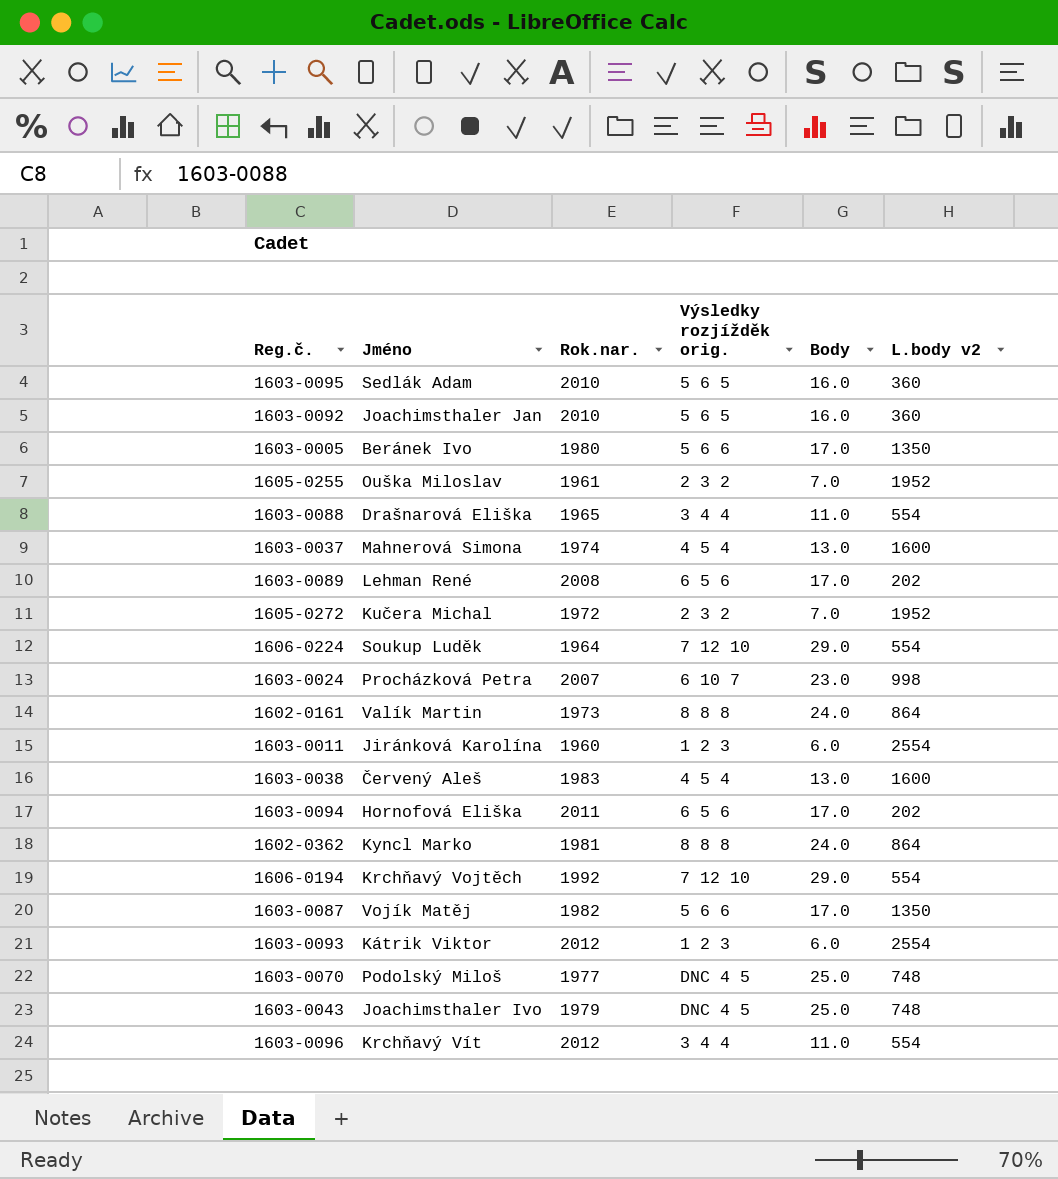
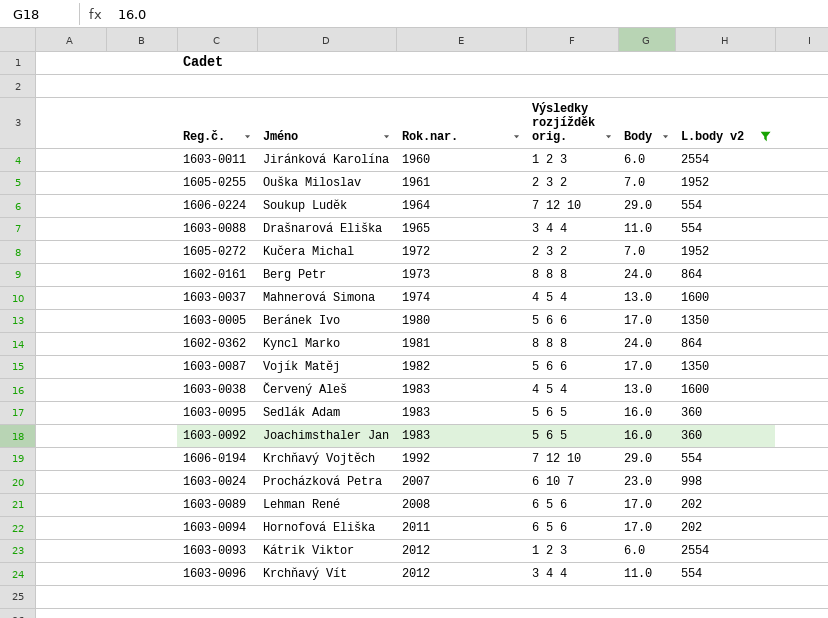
filter: none -> L.body v2 != 748
row order: none -> Rok.nar. ascending
1602-0161 | Jméno: Valík Martin -> Berg Petr
1603-0095 | Rok.nar.: 2010 -> 1983
1603-0092 | Rok.nar.: 2010 -> 1983

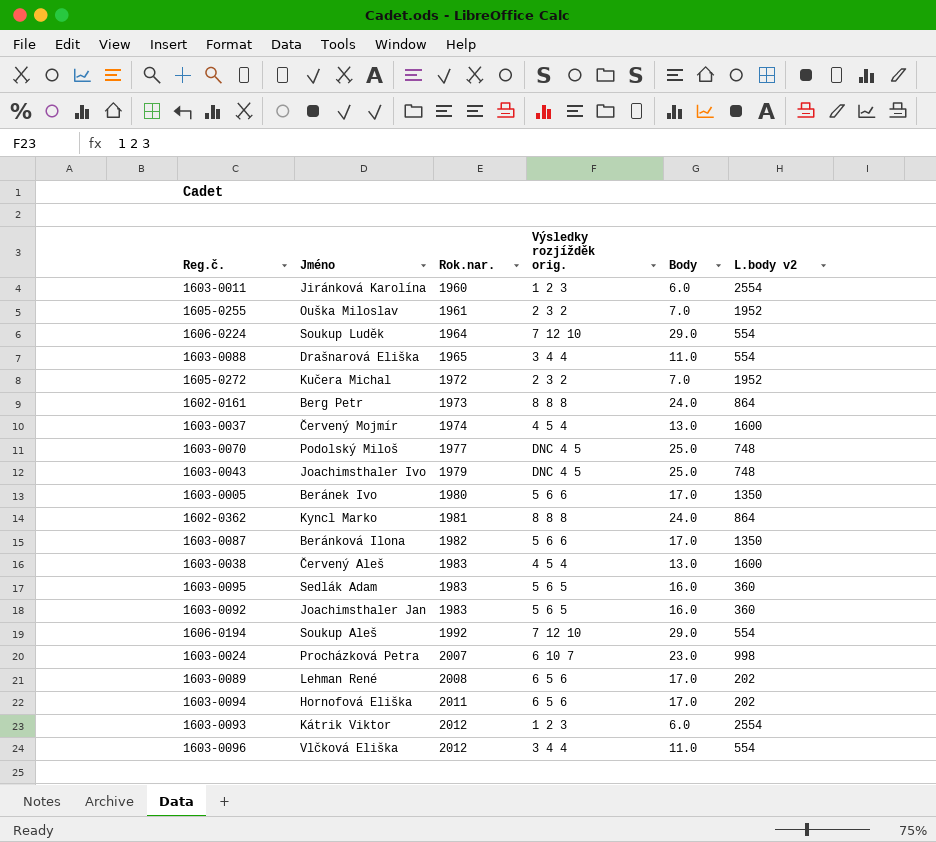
filter: L.body v2 != 748 -> none
1603-0037 | Jméno: Mahnerová Simona -> Červený Mojmír
1603-0087 | Jméno: Vojík Matěj -> Beránková Ilona
1606-0194 | Jméno: Krchňavý Vojtěch -> Soukup Aleš
1603-0096 | Jméno: Krchňavý Vít -> Vlčková Eliška

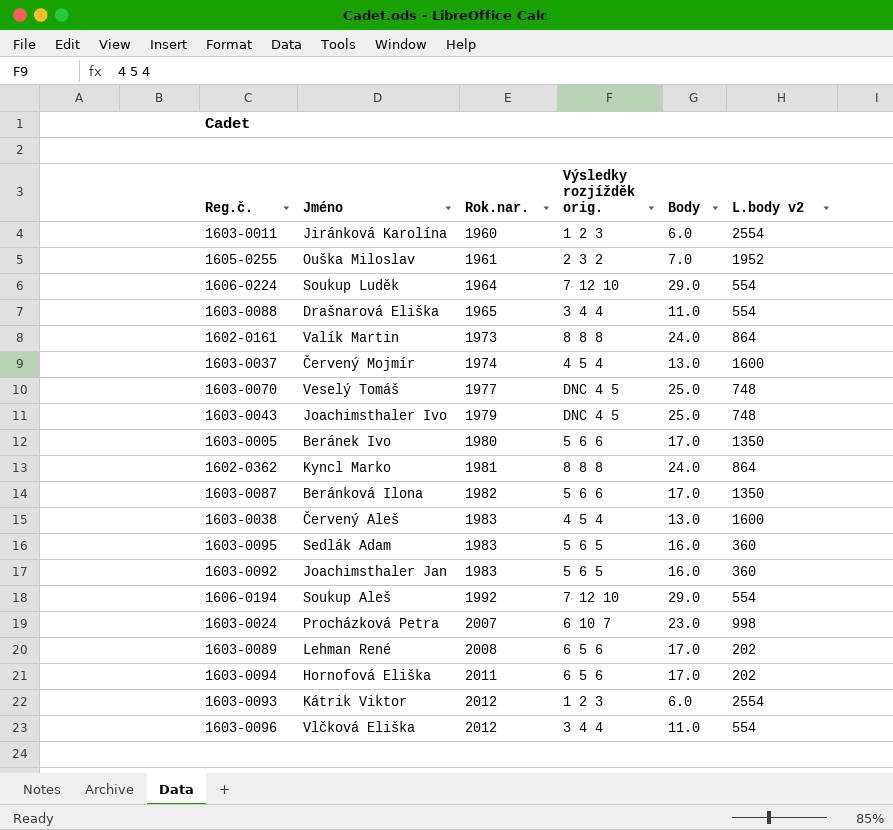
row 1605-0272: Kučera Michal | 1972 | 2 3 2 | 7.0 | 1952 -> none
1602-0161 | Jméno: Berg Petr -> Valík Martin
1603-0070 | Jméno: Podolský Miloš -> Veselý Tomáš

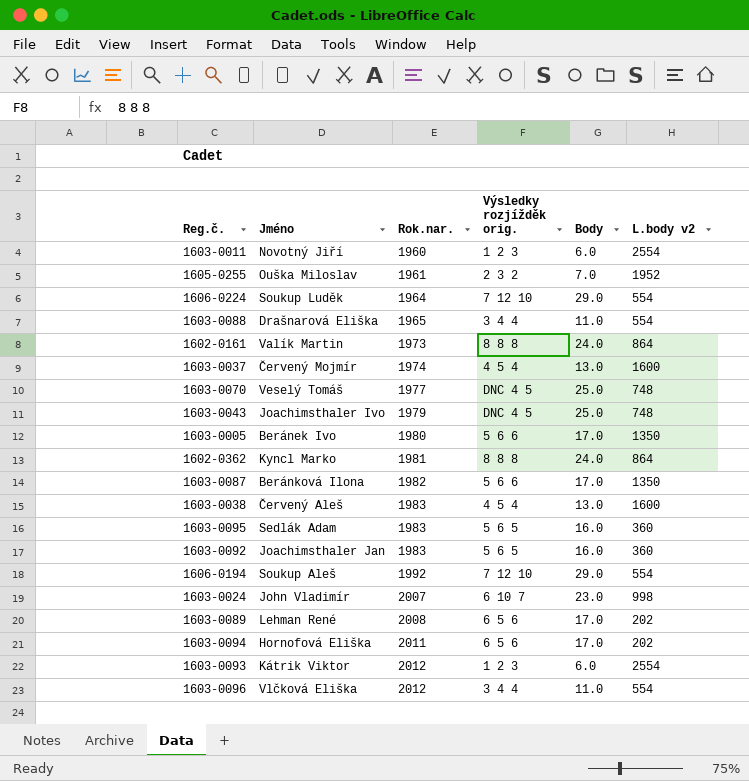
1603-0011 | Jméno: Jiránková Karolína -> Novotný Jiří
1603-0024 | Jméno: Procházková Petra -> John Vladimír

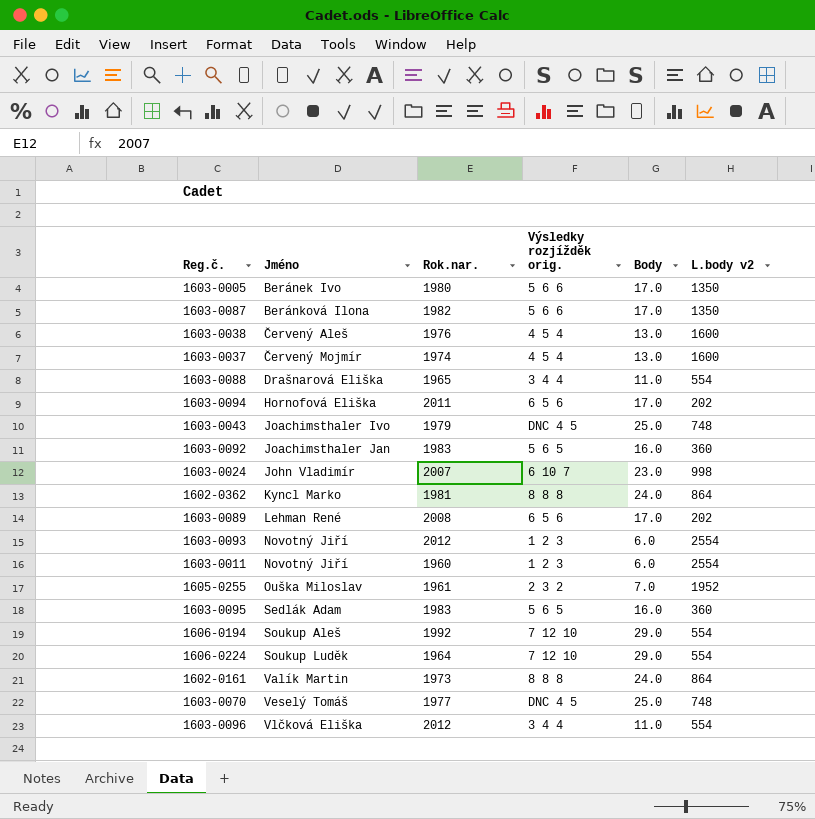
row order: Rok.nar. ascending -> Jméno ascending
1603-0038 | Rok.nar.: 1983 -> 1976
1603-0093 | Jméno: Kátrik Viktor -> Novotný Jiří

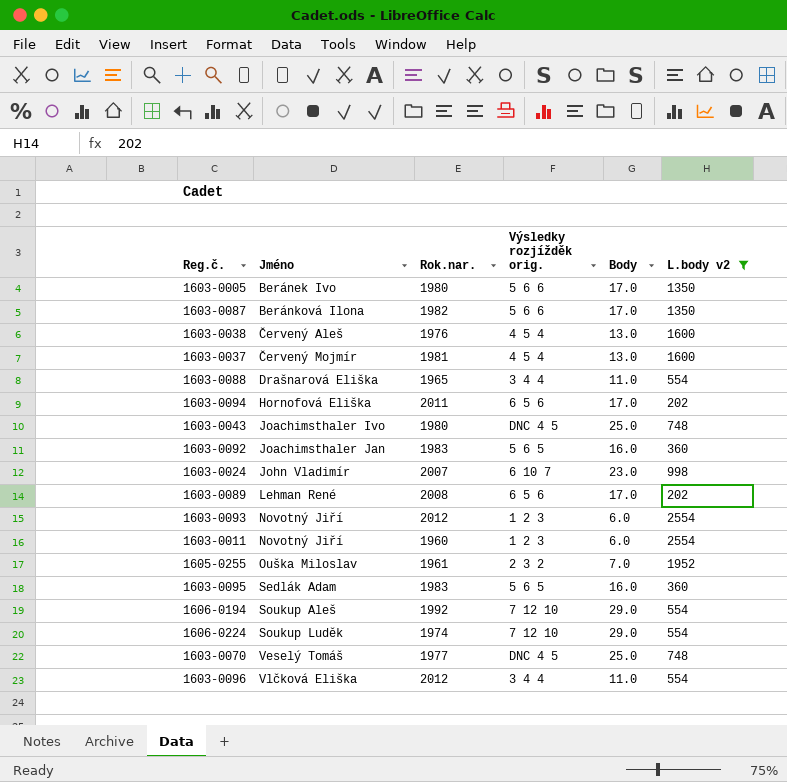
filter: none -> L.body v2 != 864
1603-0037 | Rok.nar.: 1974 -> 1981
1603-0043 | Rok.nar.: 1979 -> 1980
1606-0224 | Rok.nar.: 1964 -> 1974

